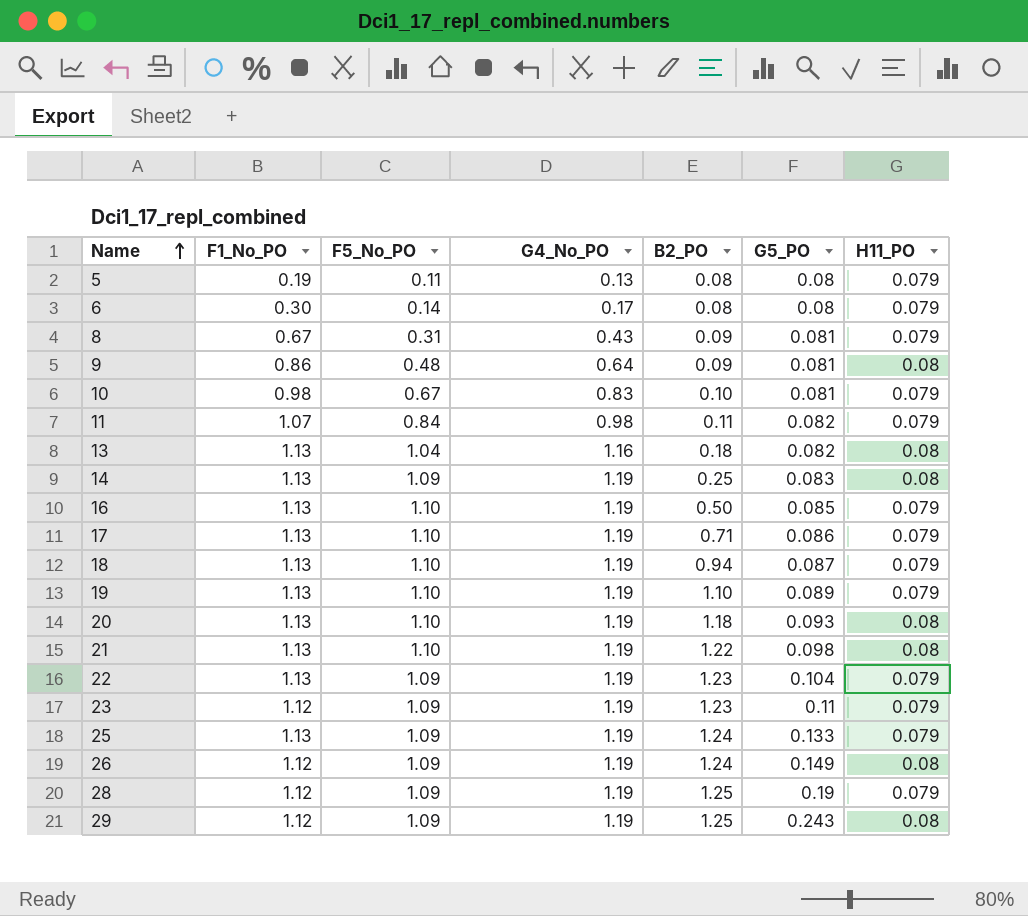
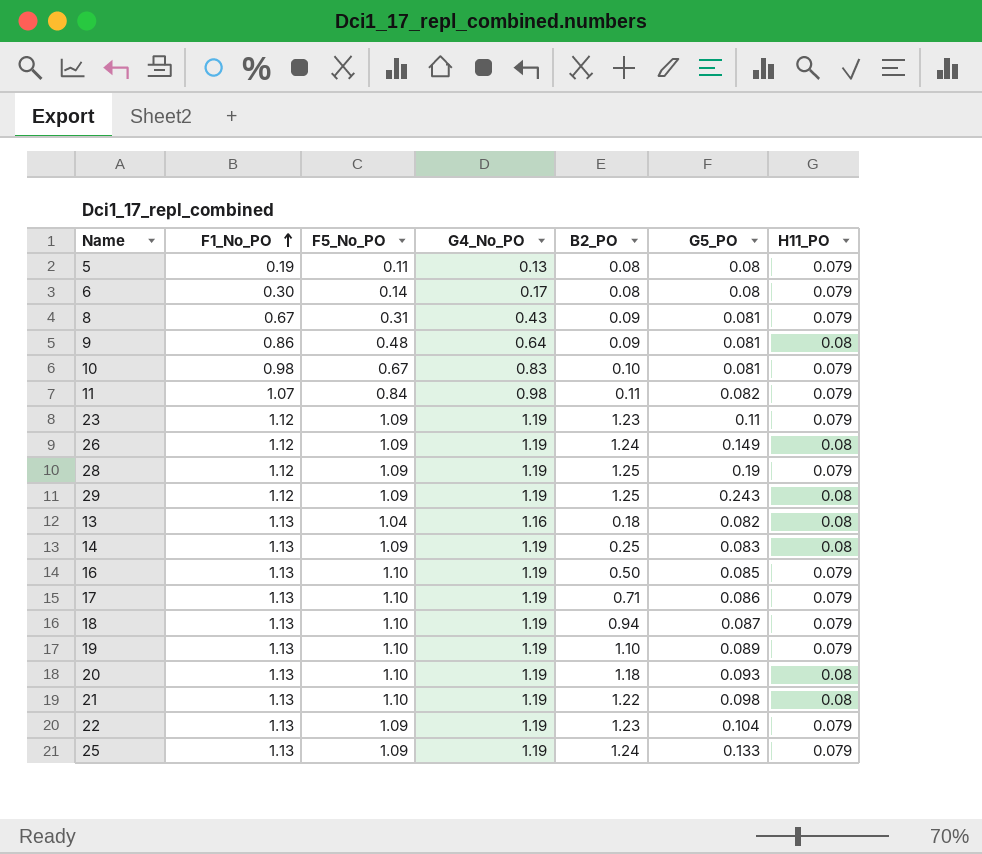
row order: Name ascending -> F1_No_PO ascending

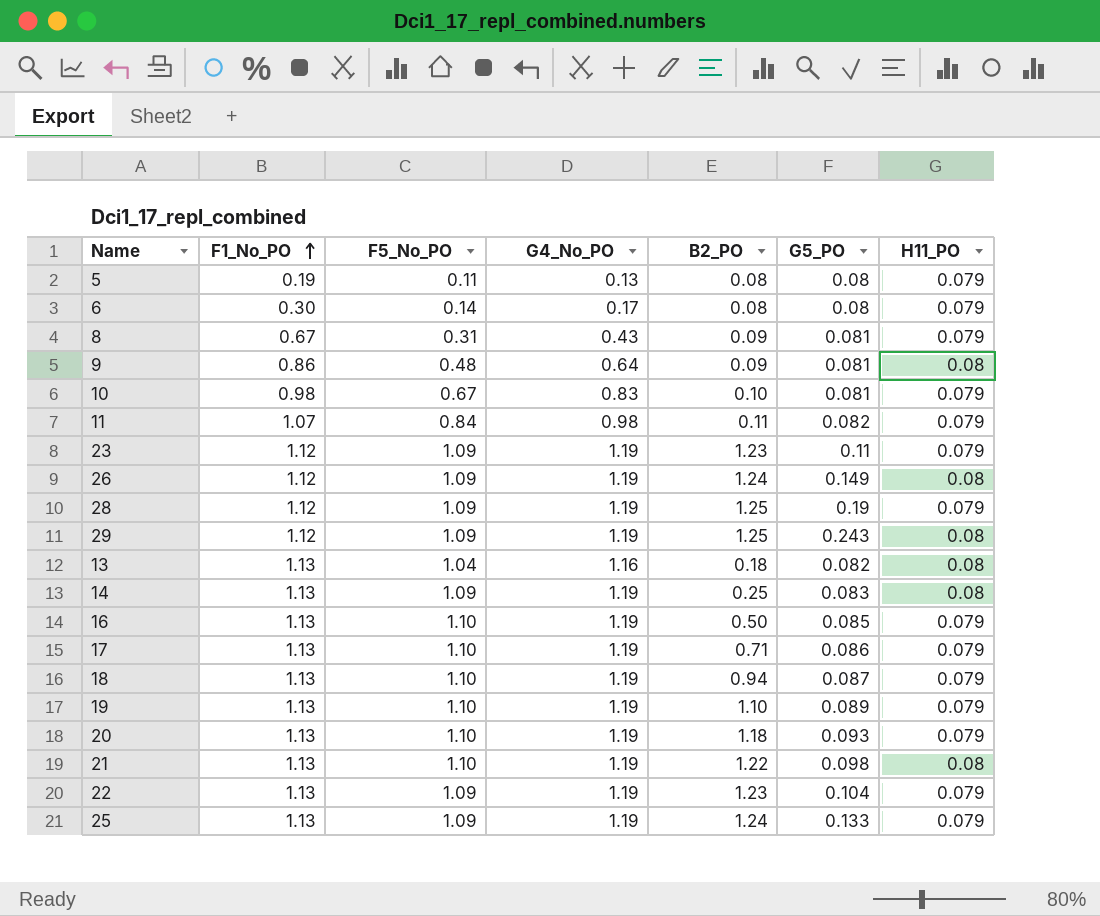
20 | H11_PO: 0.08 -> 0.079

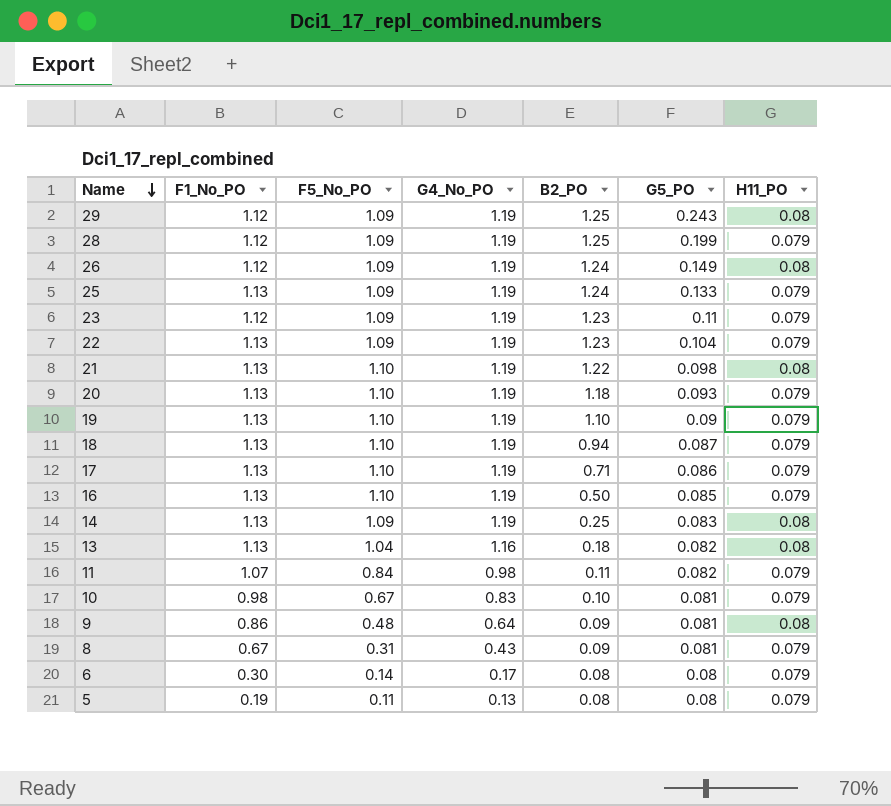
row order: F1_No_PO ascending -> Name descending
28 | G5_PO: 0.19 -> 0.199
19 | G5_PO: 0.089 -> 0.09

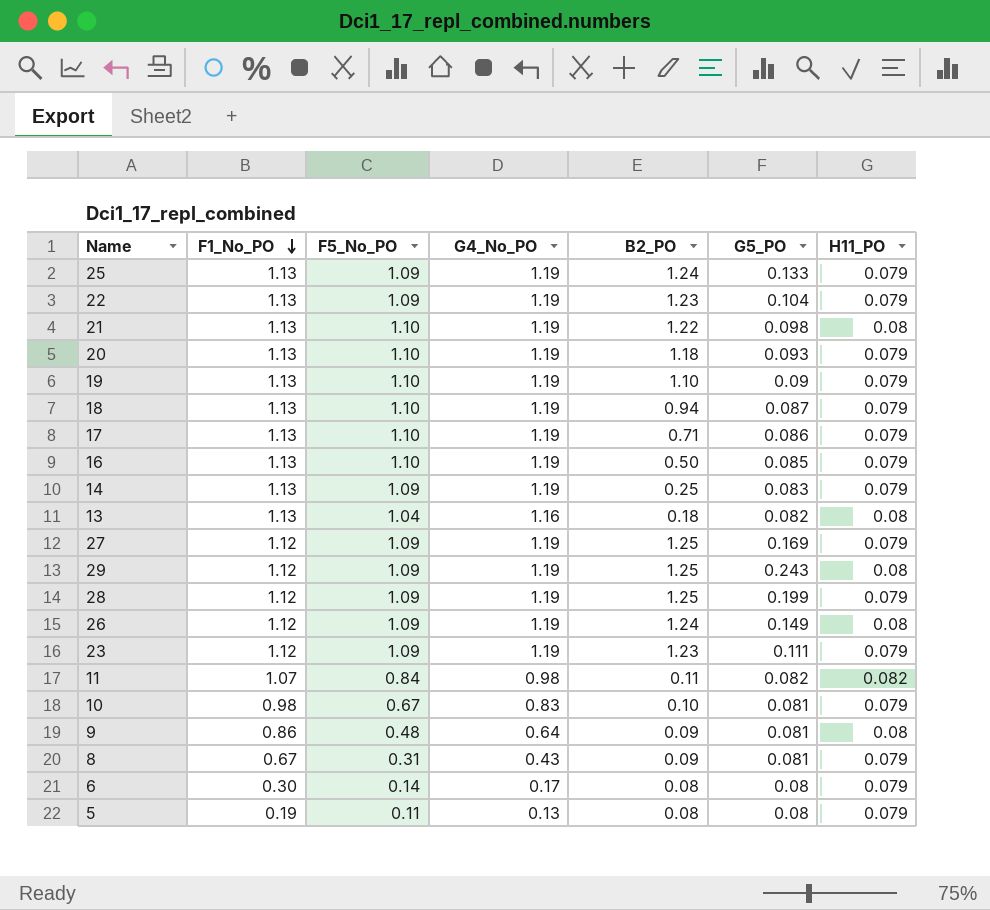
row order: Name descending -> F1_No_PO descending
14 | H11_PO: 0.08 -> 0.079
row 27: none -> 1.12 | 1.09 | 1.19 | 1.25 | 0.169 | 0.079
23 | G5_PO: 0.11 -> 0.111
11 | H11_PO: 0.079 -> 0.082

